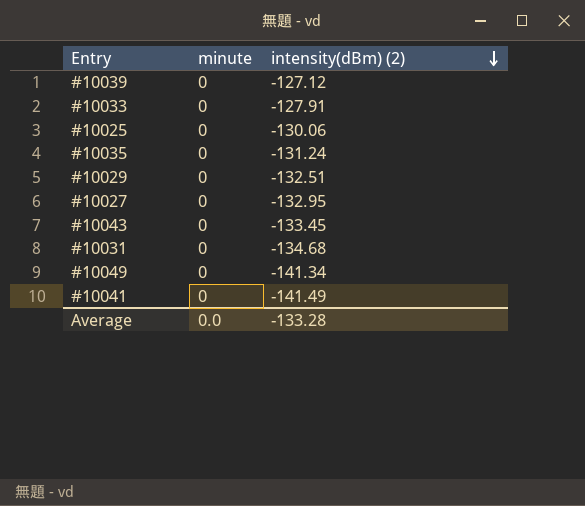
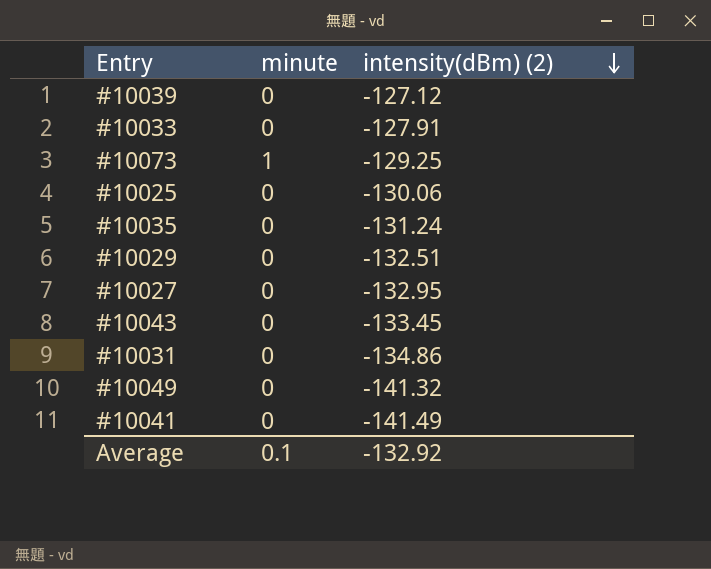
row #10073: none -> 1 | -129.25
#10031 | intensity(dBm) (2): -134.68 -> -134.86
#10049 | intensity(dBm) (2): -141.34 -> -141.32
Average | minute: 0.0 -> 0.1
Average | intensity(dBm) (2): -133.28 -> -132.92

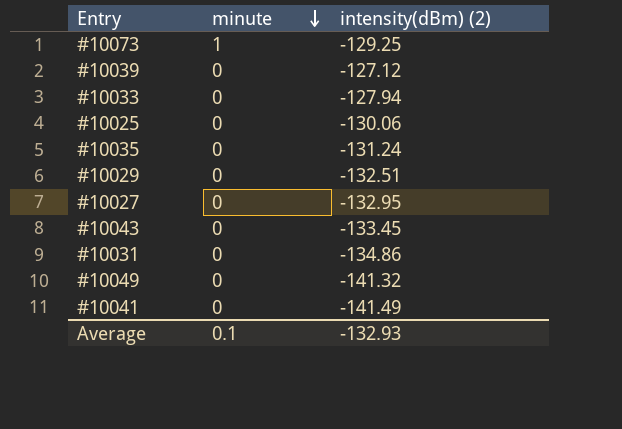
row order: intensity(dBm) (2) descending -> minute descending
#10033 | intensity(dBm) (2): -127.91 -> -127.94
Average | intensity(dBm) (2): -132.92 -> -132.93

